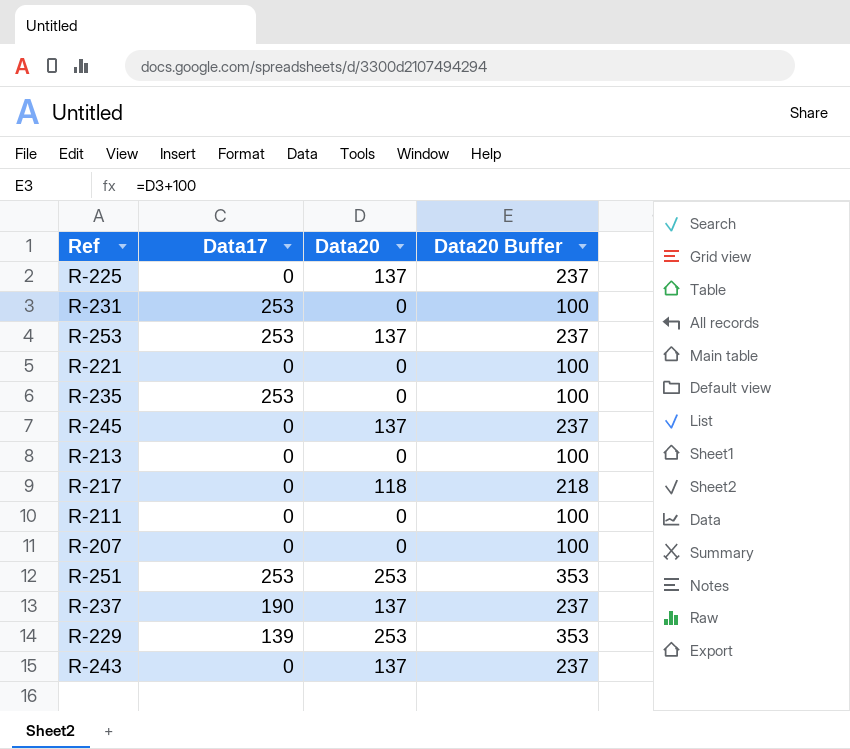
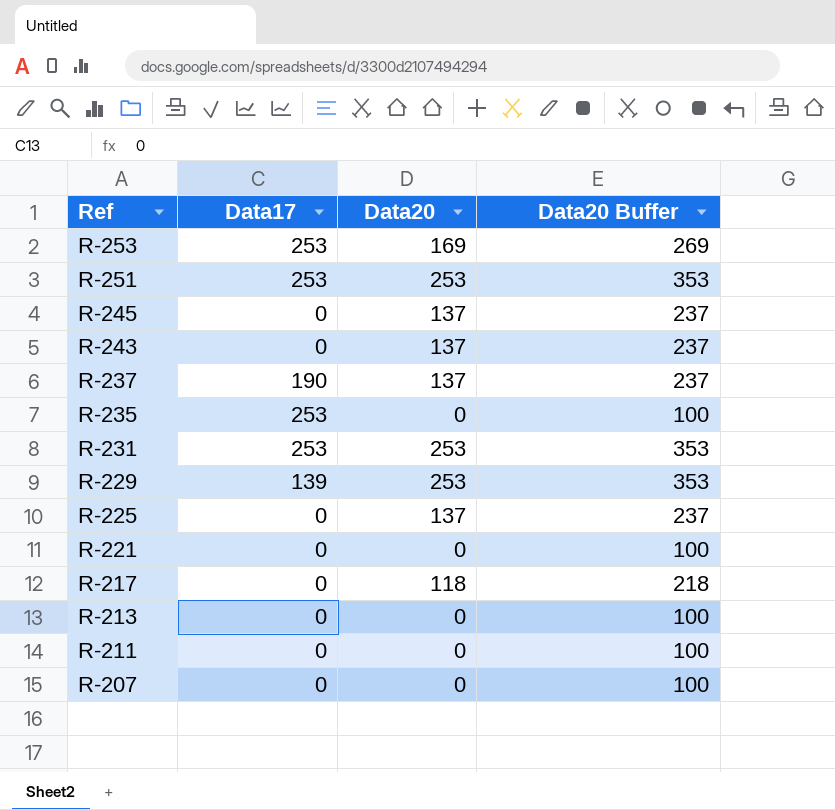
row order: none -> Ref descending
R-253 | Data20: 137 -> 169
R-253 | Data20 Buffer: 237 -> 269
R-231 | Data20: 0 -> 253
R-231 | Data20 Buffer: 100 -> 353

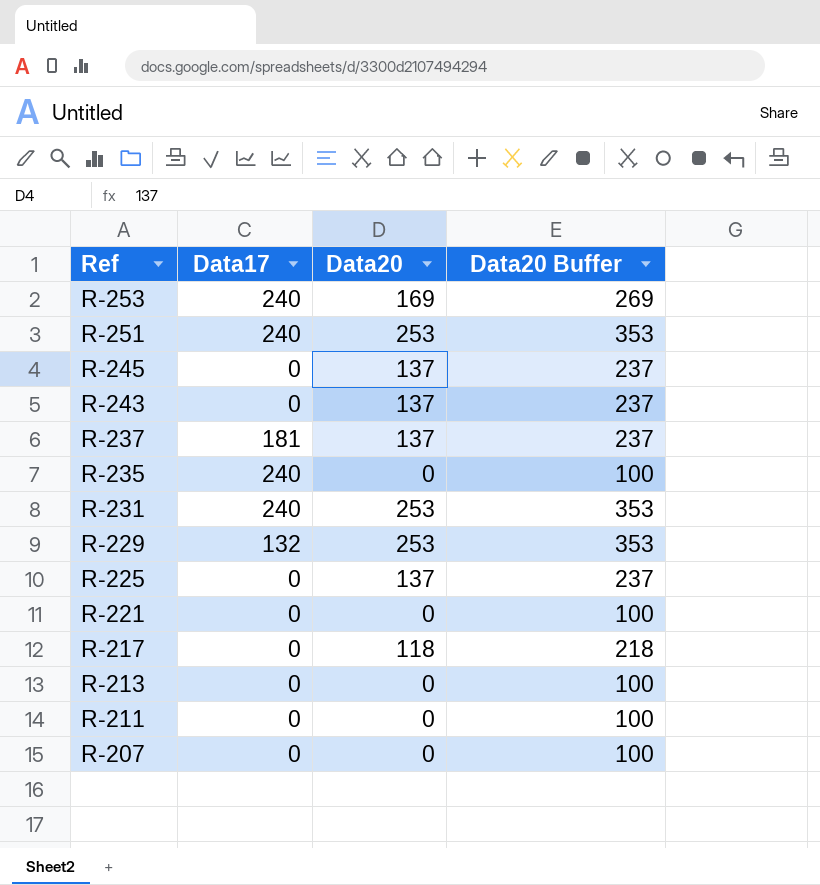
R-253 | Data17: 253 -> 240
R-251 | Data17: 253 -> 240
R-237 | Data17: 190 -> 181
R-235 | Data17: 253 -> 240
R-231 | Data17: 253 -> 240
R-229 | Data17: 139 -> 132

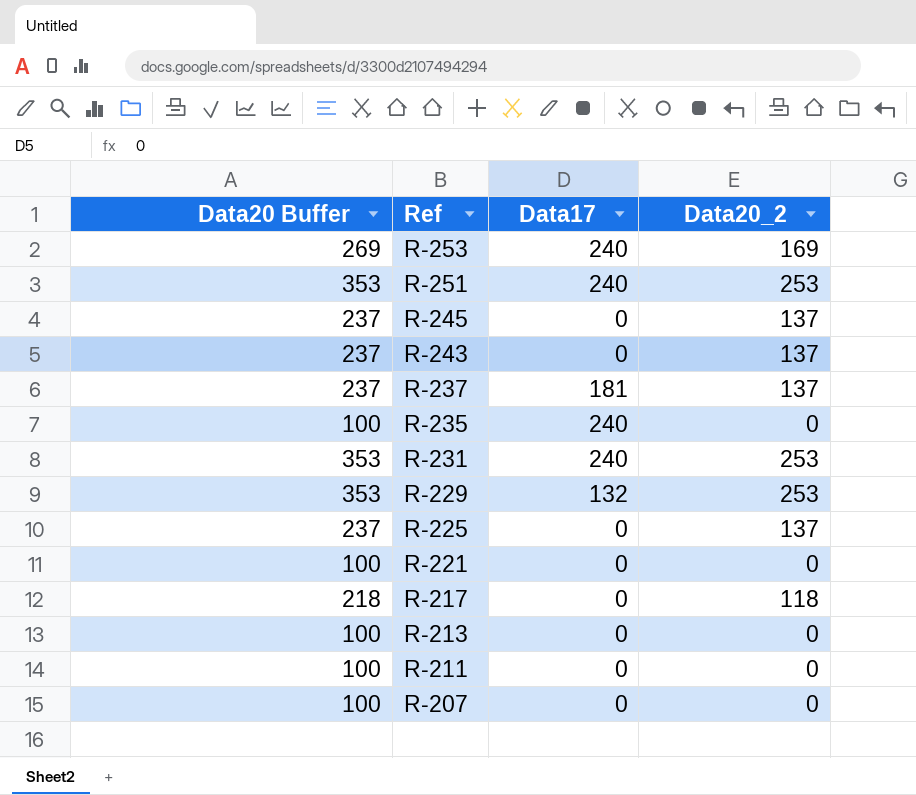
column Data20 Buffer | position: 4 -> 1
column name: Data20 -> Data20_2

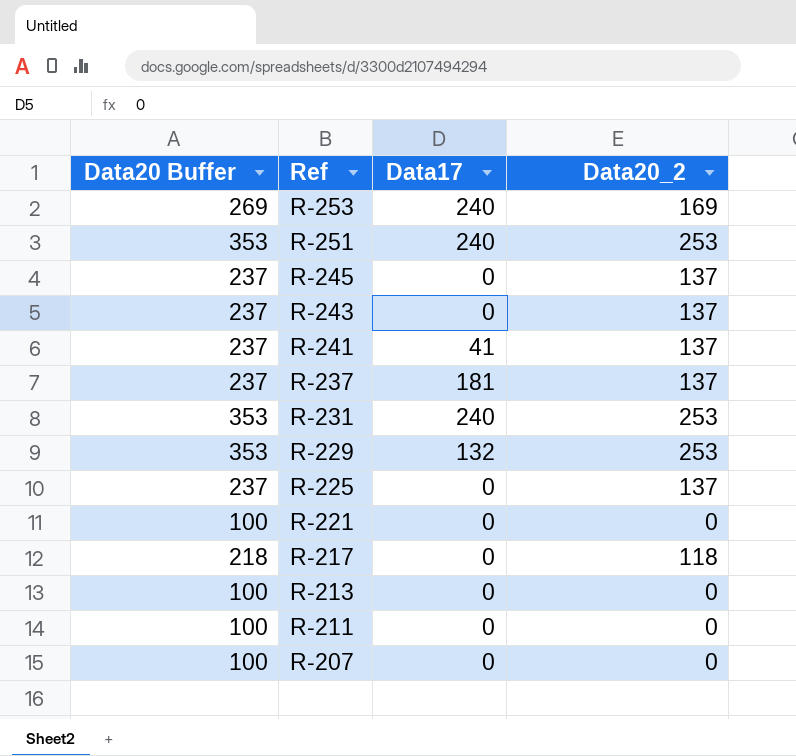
row R-235: 100 | 240 | 0 -> none
row R-241: none -> 237 | 41 | 137

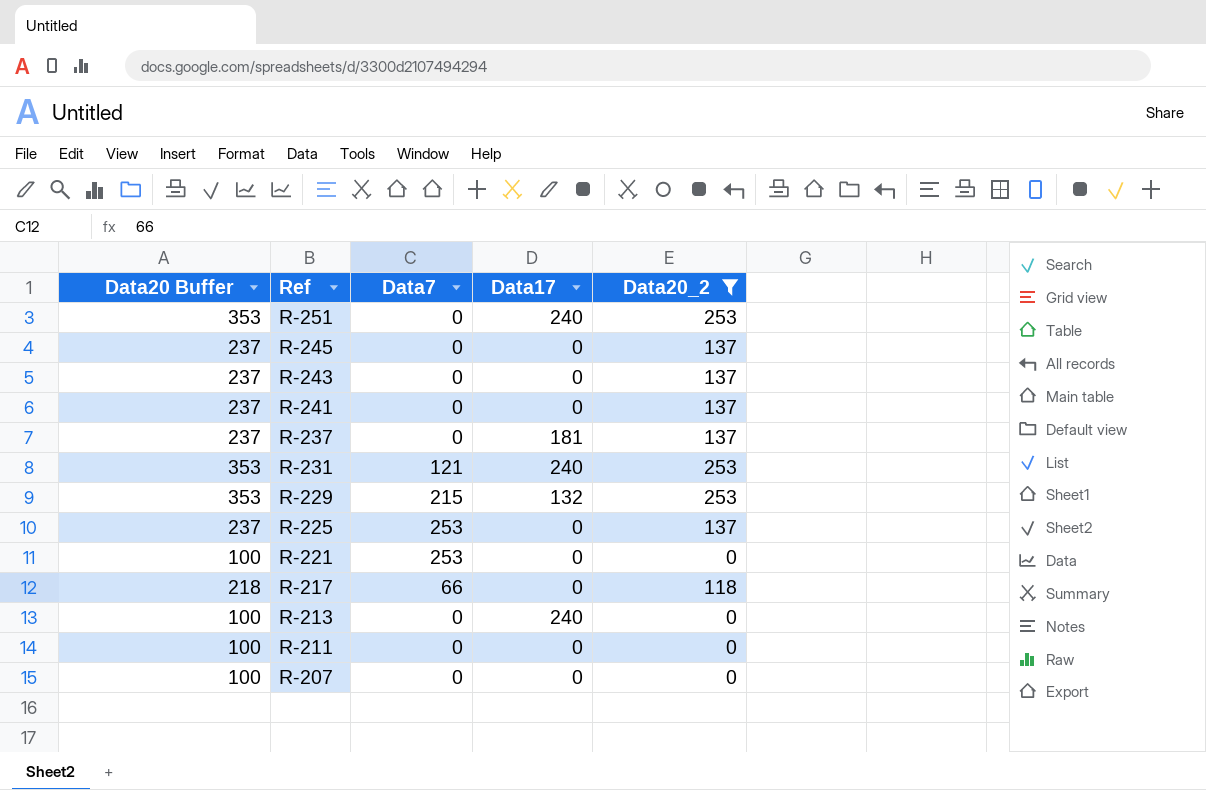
filter: none -> Data20_2 != 169
column Data7 | position: none -> 3
R-241 | Data17: 41 -> 0
R-213 | Data17: 0 -> 240

